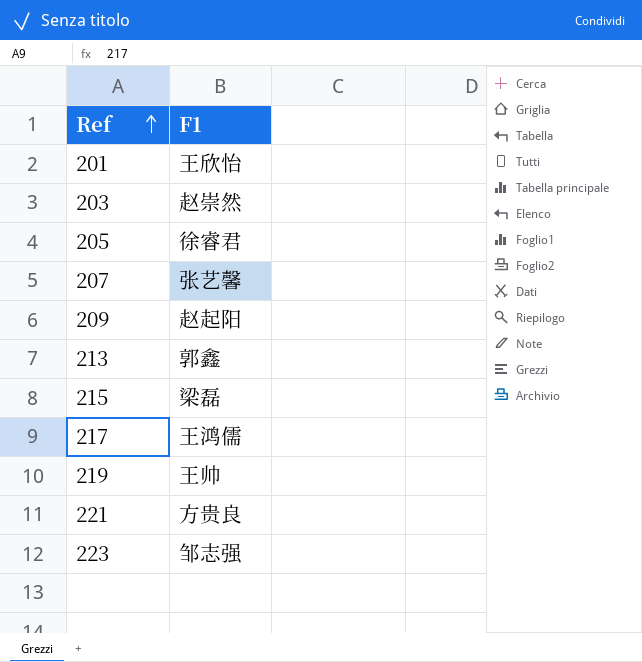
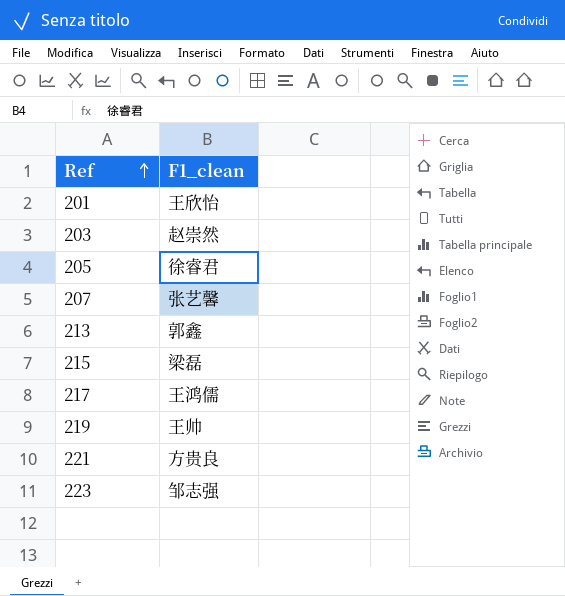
column name: F1 -> F1_clean
row 209: 赵起阳 -> none

